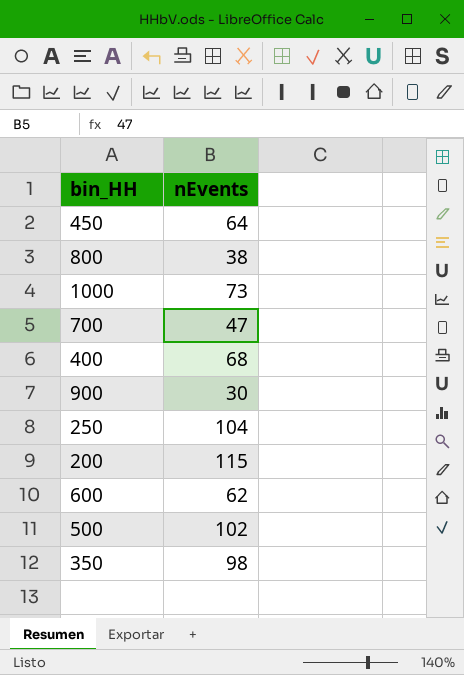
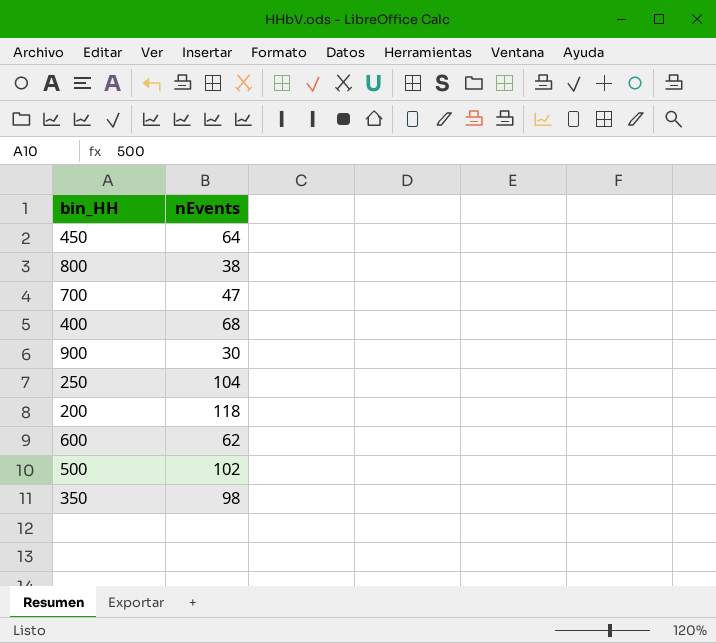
row 1000: 73 -> none
200 | nEvents: 115 -> 118

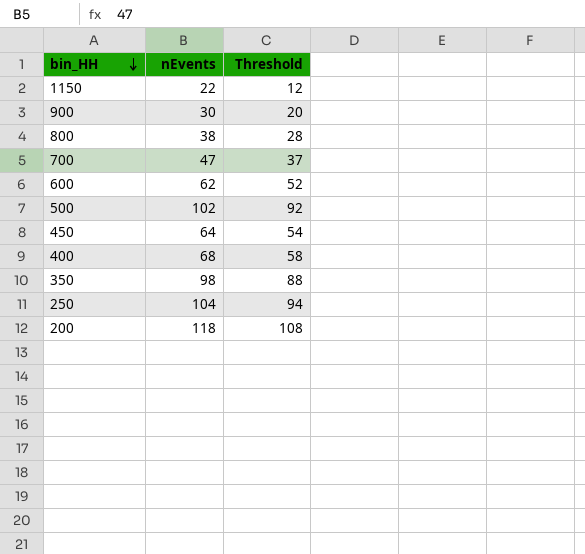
row order: none -> bin_HH descending
column Threshold | formula: none -> [nEvents] - 10
row 1150: none -> 22 | 12

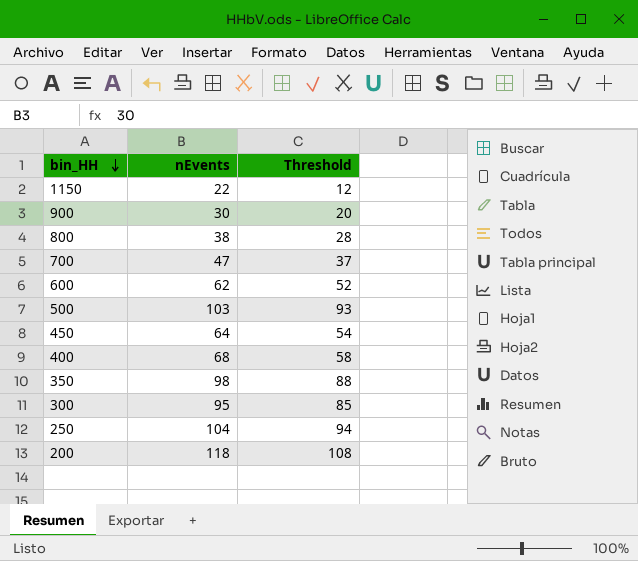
500 | nEvents: 102 -> 103
500 | Threshold: 92 -> 93
row 300: none -> 95 | 85

